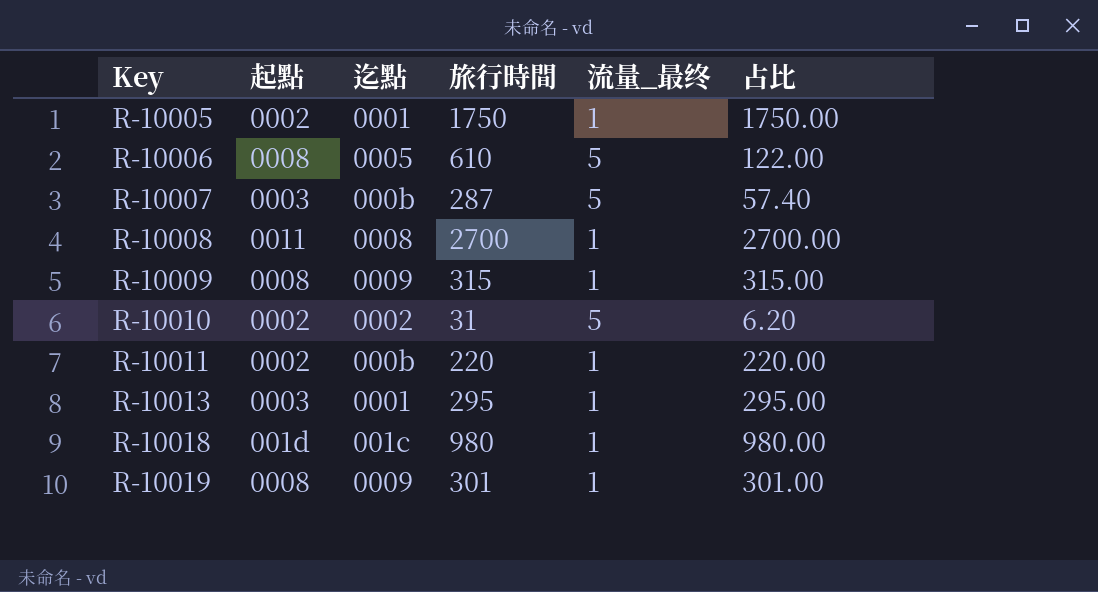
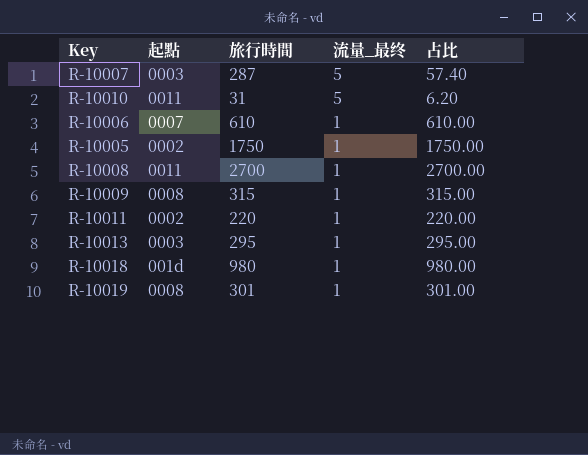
row order: Key ascending -> 流量_最终 descending
column 迄點 | position: 3 -> none
R-10010 | 起點: 0002 -> 0011
R-10006 | 起點: 0008 -> 0007
R-10006 | 流量_最终: 5 -> 1
R-10006 | 占比: 122.00 -> 610.00

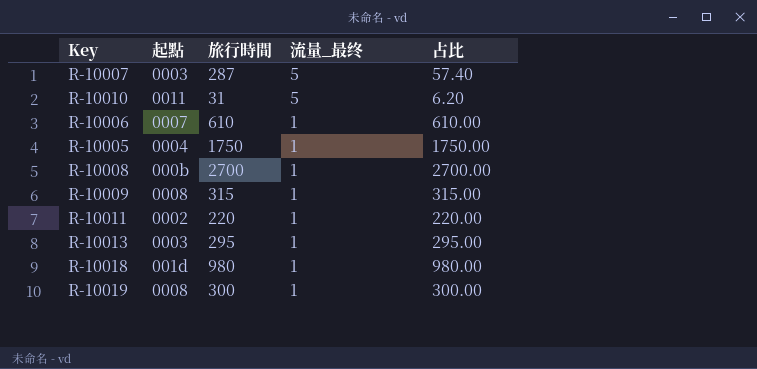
R-10005 | 起點: 0002 -> 0004
R-10008 | 起點: 0011 -> 000b
R-10019 | 旅行時間: 301 -> 300
R-10019 | 占比: 301.00 -> 300.00

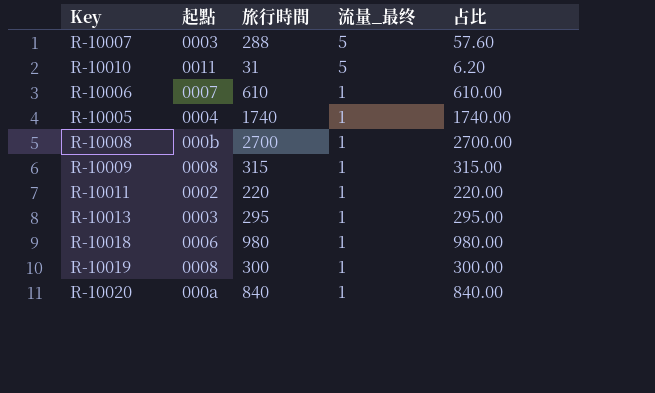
R-10007 | 旅行時間: 287 -> 288
R-10007 | 占比: 57.40 -> 57.60
R-10005 | 旅行時間: 1750 -> 1740
R-10005 | 占比: 1750.00 -> 1740.00
R-10018 | 起點: 001d -> 0006
row R-10020: none -> 000a | 840 | 1 | 840.00

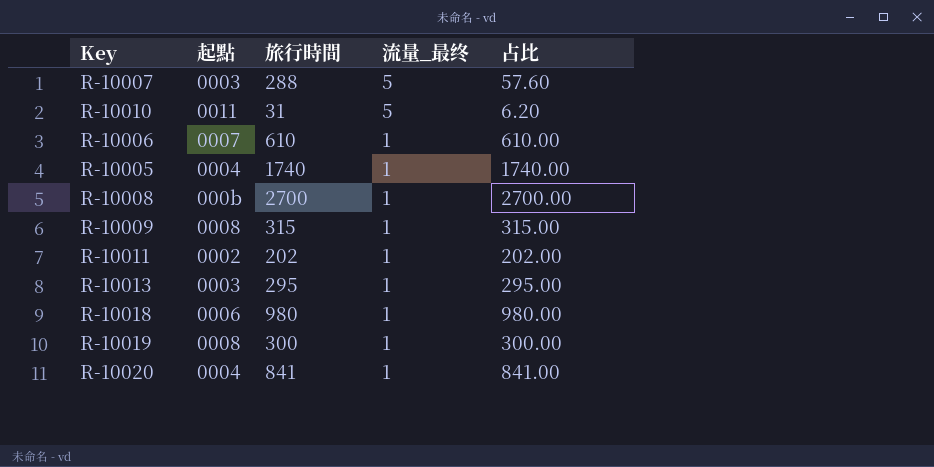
R-10011 | 旅行時間: 220 -> 202
R-10011 | 占比: 220.00 -> 202.00
R-10020 | 起點: 000a -> 0004
R-10020 | 旅行時間: 840 -> 841
R-10020 | 占比: 840.00 -> 841.00

